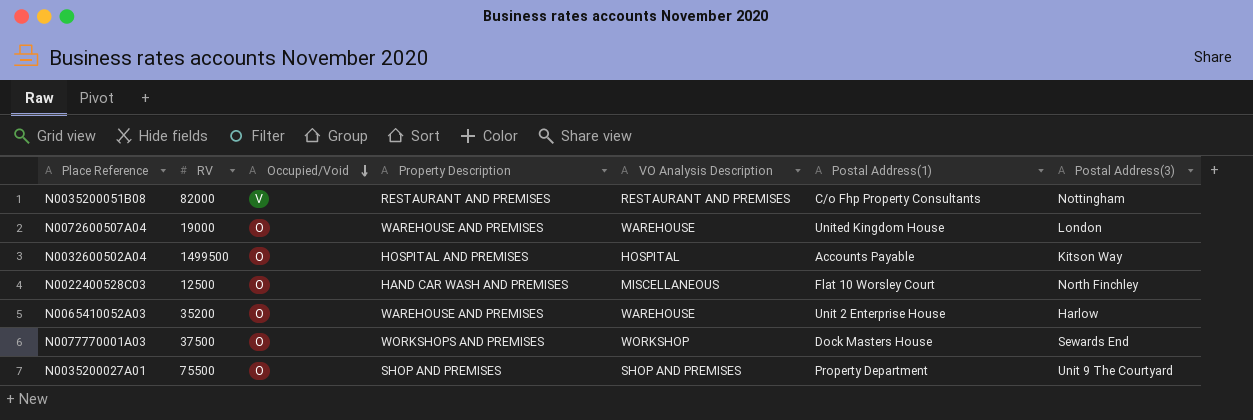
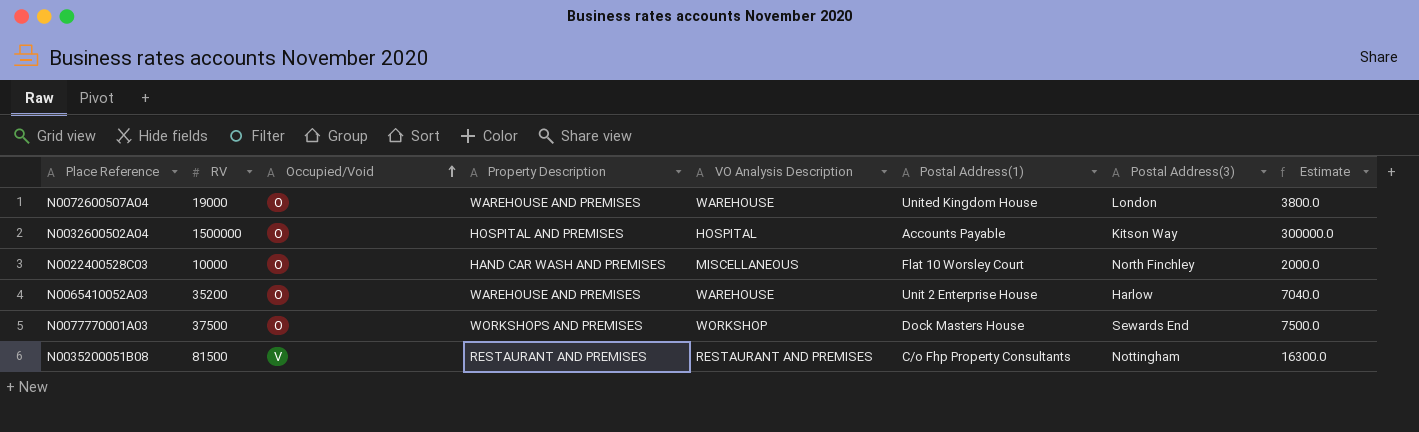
row order: Occupied/Void descending -> Occupied/Void ascending
column Estimate | formula: none -> [RV] * 0.2
row N0035200027A01: 75500 | O | SHOP AND PREMISES | SHOP AND PREMISES | Property Department | Unit 9 The Courtyard -> none
N0032600502A04 | RV: 1499500 -> 1500000
N0022400528C03 | RV: 12500 -> 10000
N0035200051B08 | RV: 82000 -> 81500

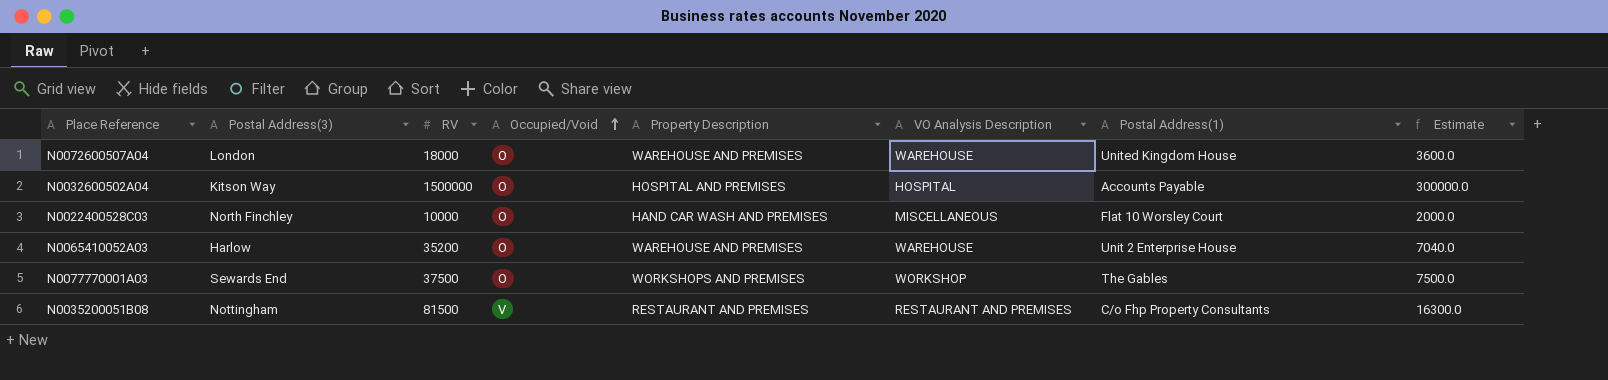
column Postal Address(3) | position: 7 -> 2
N0072600507A04 | RV: 19000 -> 18000
N0072600507A04 | Estimate: 3800.0 -> 3600.0
N0077770001A03 | Postal Address(1): Dock Masters House -> The Gables

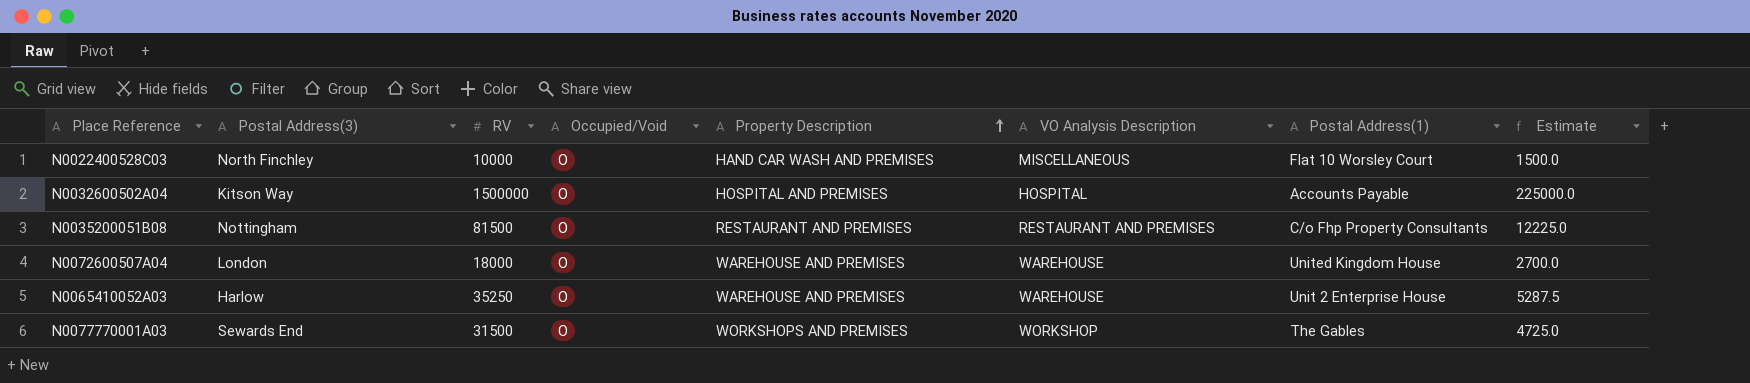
row order: Occupied/Void ascending -> Property Description ascending
column Estimate | formula: [RV] * 0.2 -> [RV] * 0.15
N0035200051B08 | Occupied/Void: V -> O
N0065410052A03 | RV: 35200 -> 35250
N0077770001A03 | RV: 37500 -> 31500

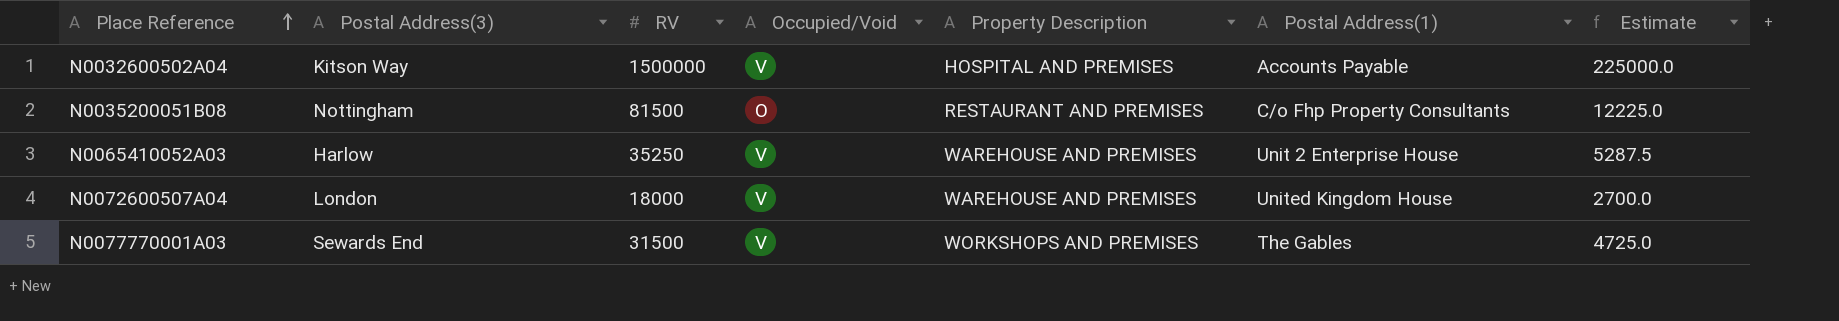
row order: Property Description ascending -> Place Reference ascending
column VO Analysis Description | position: 6 -> none
row N0022400528C03: North Finchley | 10000 | O | HAND CAR WASH AND PREMISES | MISCELLANEOUS | Flat 10 Worsley Court | 1500.0 -> none
N0032600502A04 | Occupied/Void: O -> V
N0065410052A03 | Occupied/Void: O -> V
N0072600507A04 | Occupied/Void: O -> V
N0077770001A03 | Occupied/Void: O -> V

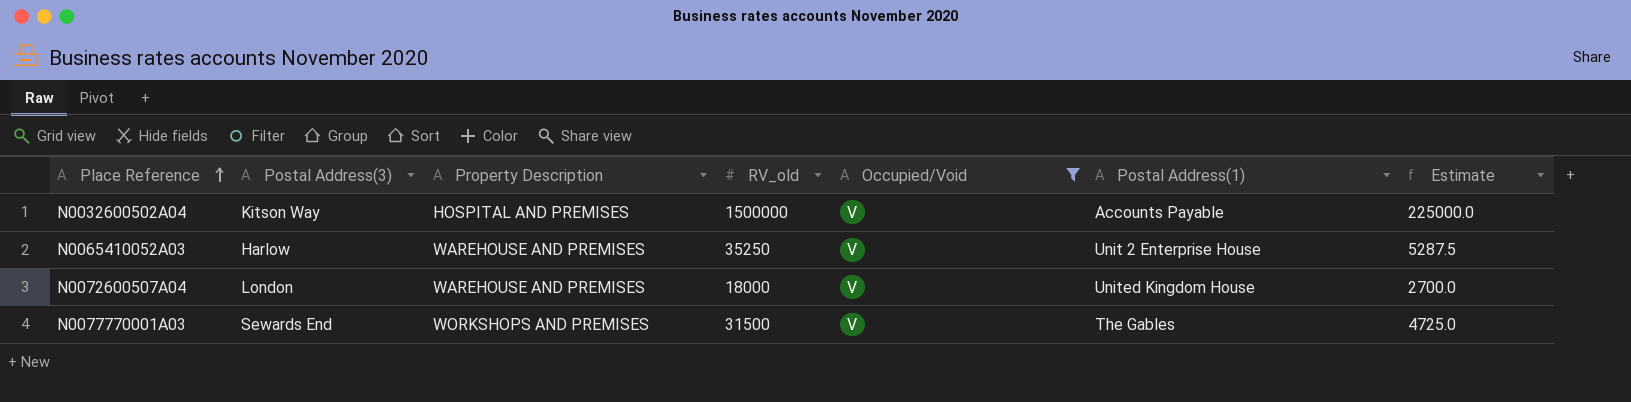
filter: none -> Occupied/Void = V
column Property Description | position: 5 -> 3
column name: RV -> RV_old

